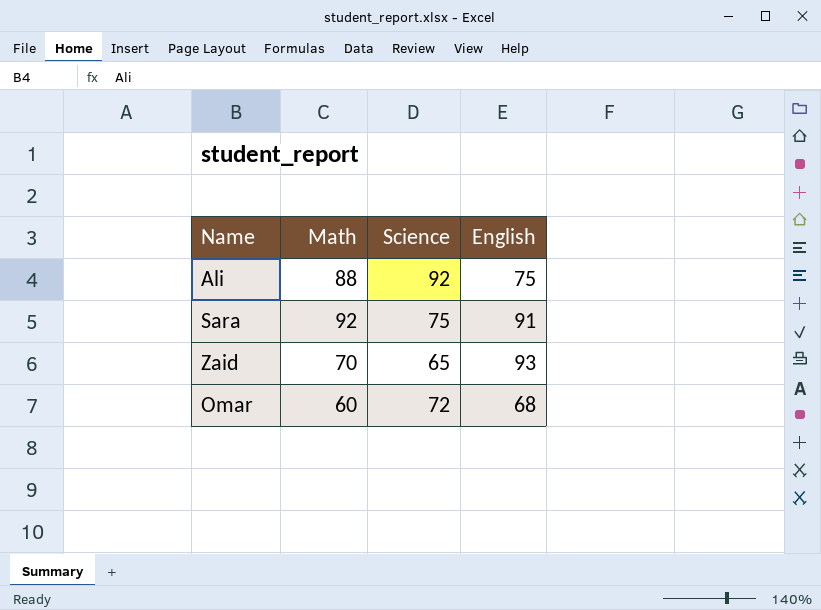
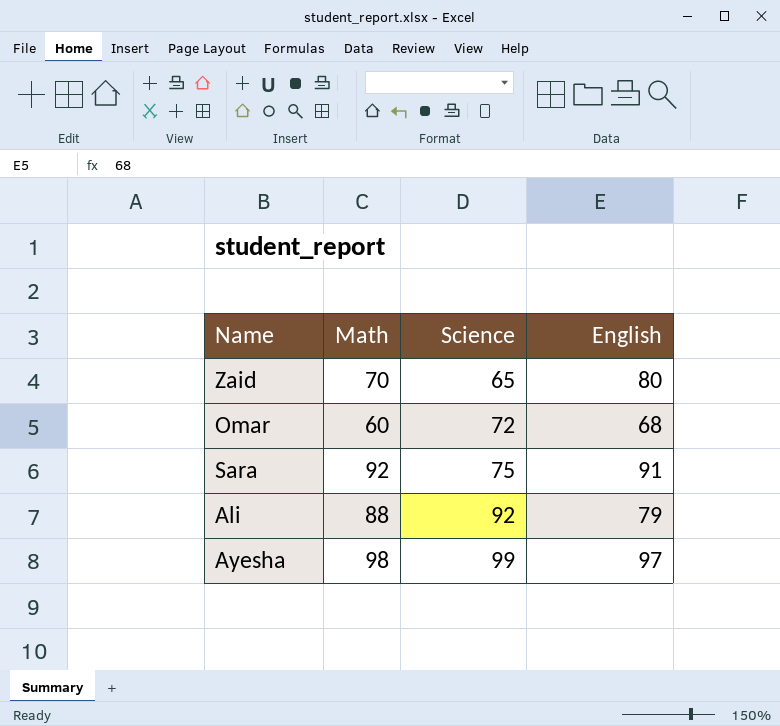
row order: none -> Science ascending
Zaid | English: 93 -> 80
Ali | English: 75 -> 79
row Ayesha: none -> 98 | 99 | 97

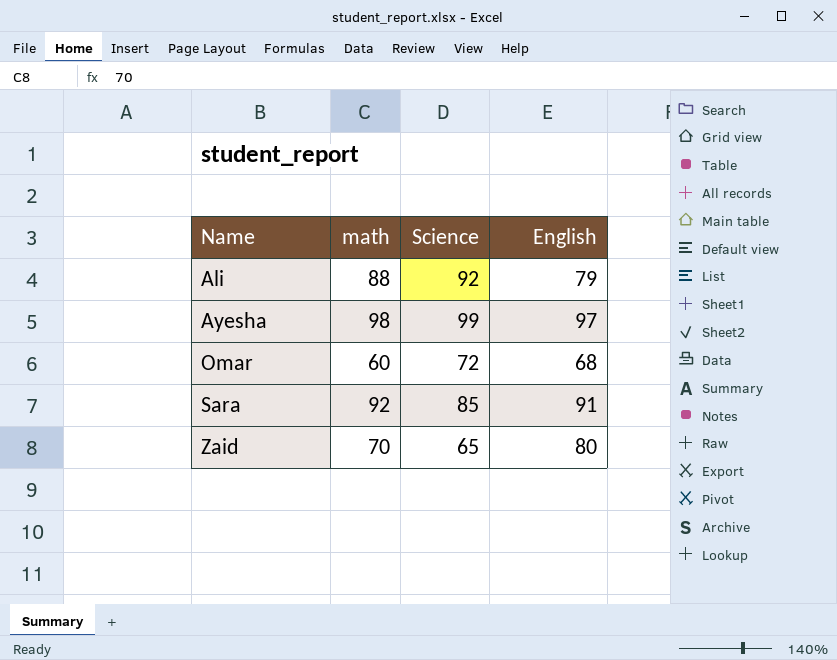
row order: Science ascending -> Name ascending
column name: Math -> math
Sara | Science: 75 -> 85

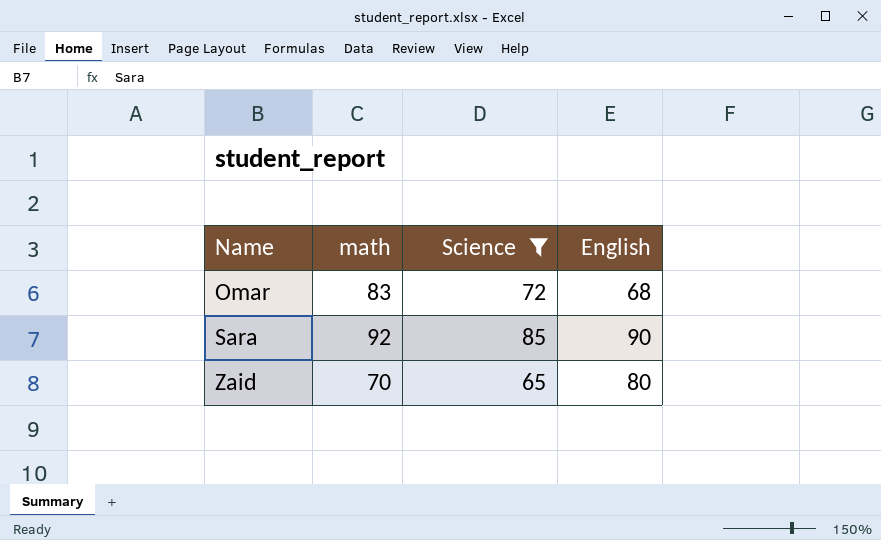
filter: none -> Science <= 85
Omar | math: 60 -> 83
Sara | English: 91 -> 90

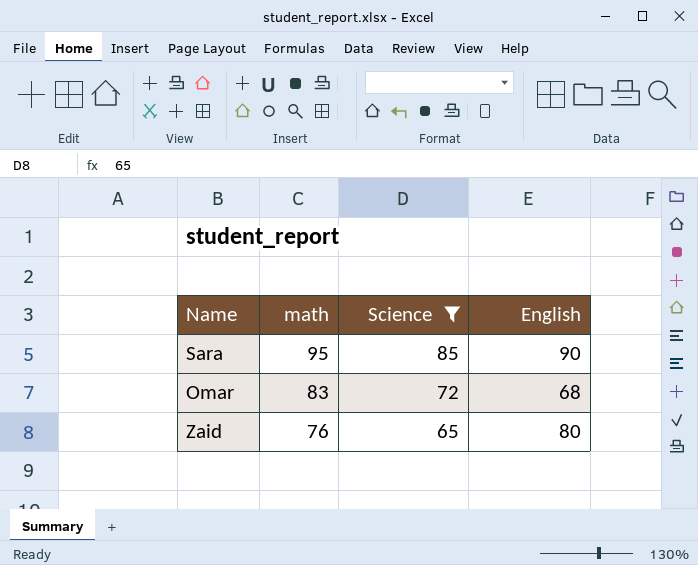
row order: Name ascending -> math descending
Sara | math: 92 -> 95
Zaid | math: 70 -> 76

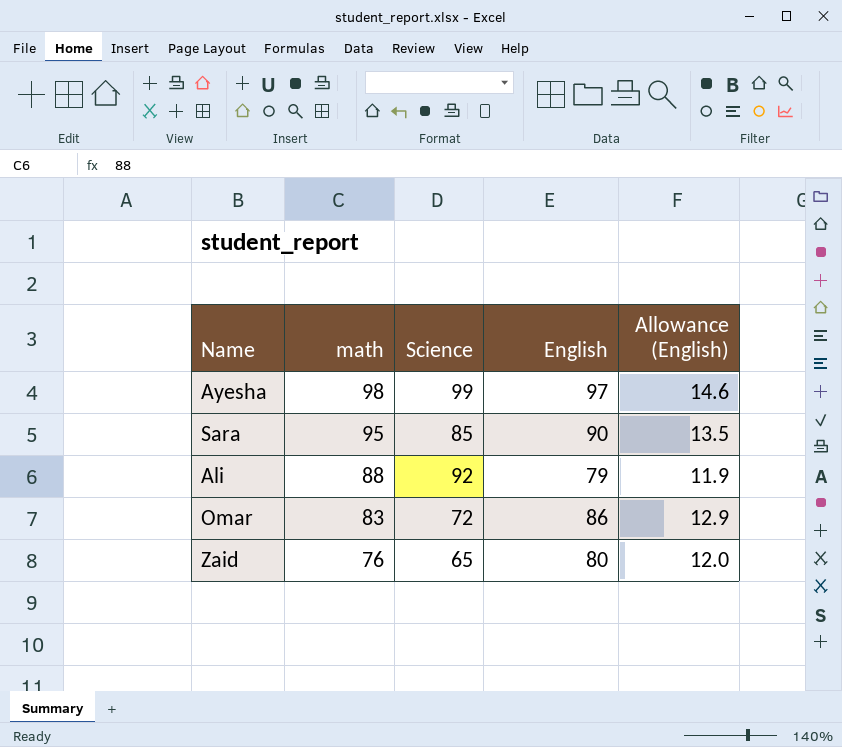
filter: Science <= 85 -> none
column Allowance (English) | formula: none -> [English] * 0.15
Omar | English: 68 -> 86

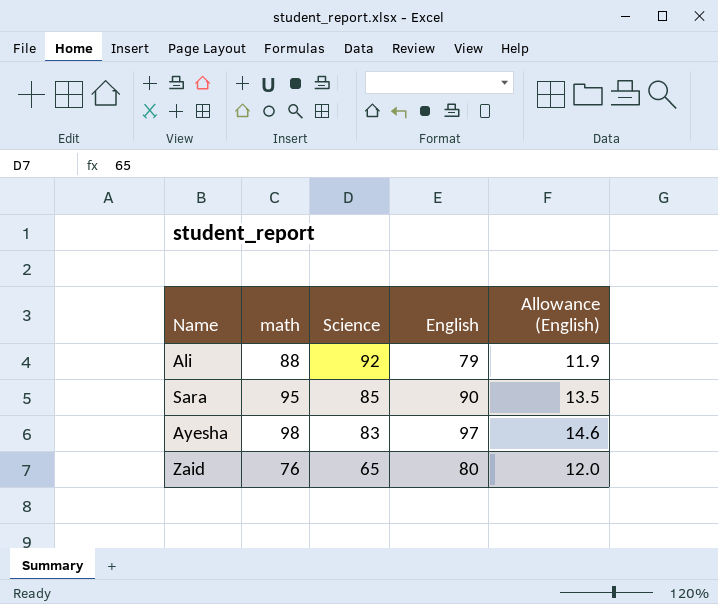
row order: math descending -> Science descending
row Omar: 83 | 72 | 86 | 12.9 -> none
Ayesha | Science: 99 -> 83

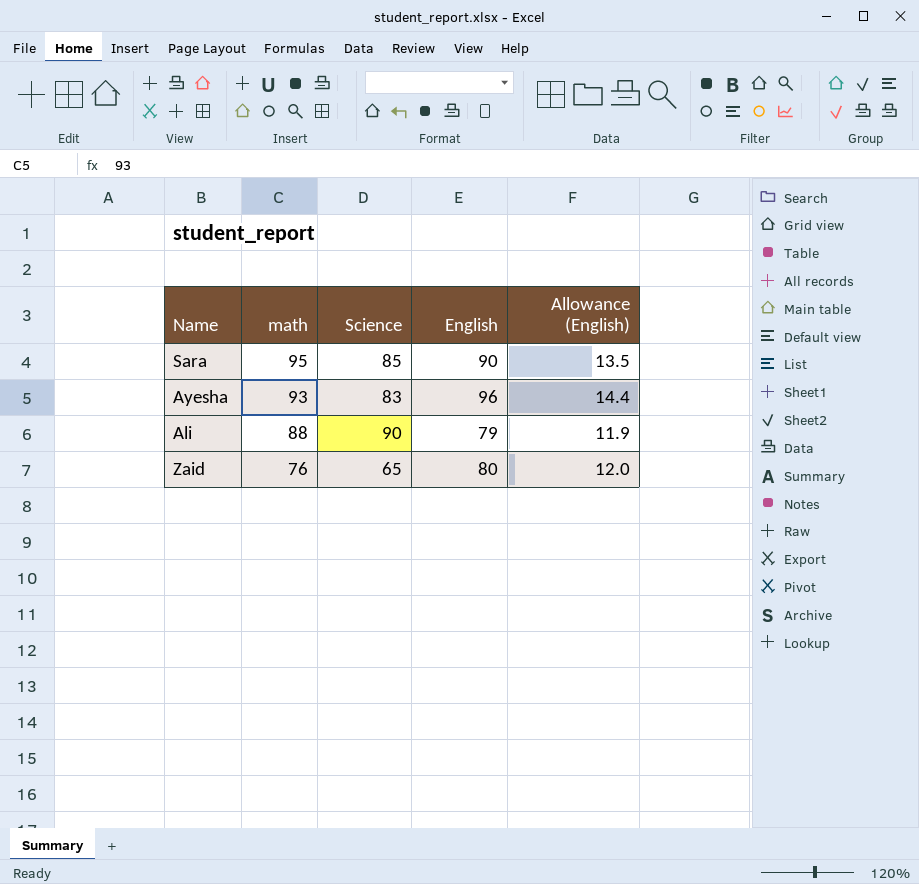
row order: Science descending -> math descending
Ayesha | math: 98 -> 93
Ayesha | English: 97 -> 96
Ayesha | Allowance (English): 14.6 -> 14.4
Ali | Science: 92 -> 90

